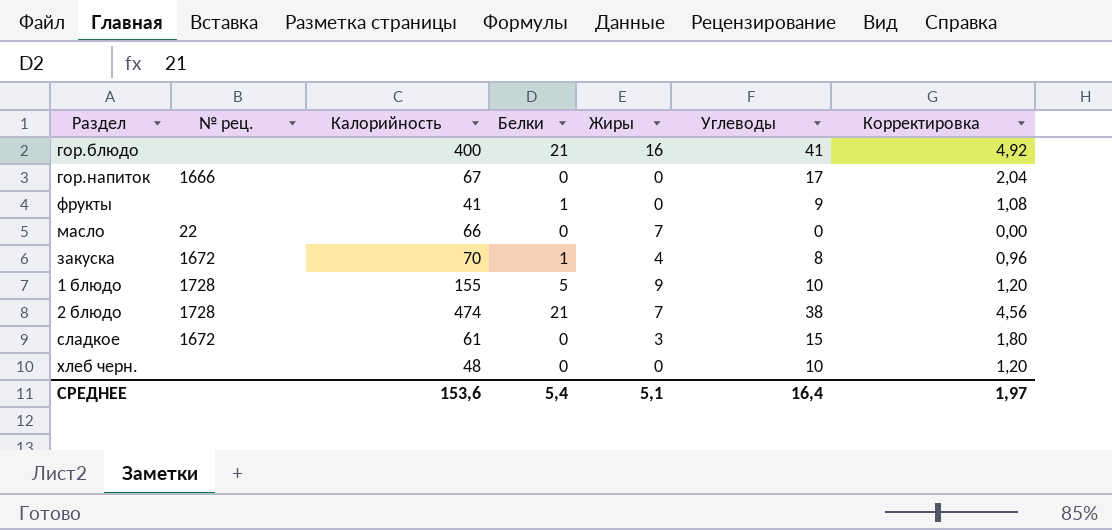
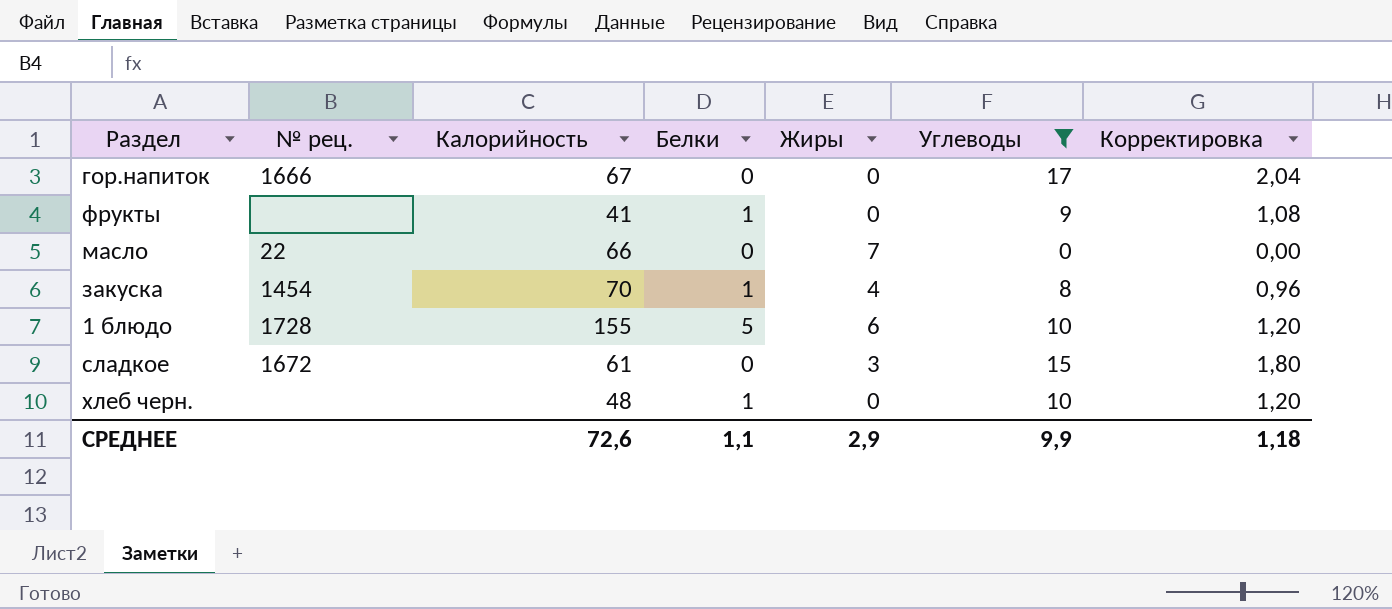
filter: none -> Углеводы <= 17
закуска | № рец.: 1672 -> 1454
1 блюдо | Жиры: 9 -> 6
хлеб черн. | Белки: 0 -> 1
СРЕДНЕЕ | Калорийность: 153,6 -> 72,6
СРЕДНЕЕ | Белки: 5,4 -> 1,1
СРЕДНЕЕ | Жиры: 5,1 -> 2,9
СРЕДНЕЕ | Углеводы: 16,4 -> 9,9
СРЕДНЕЕ | Корректировка: 1,97 -> 1,18

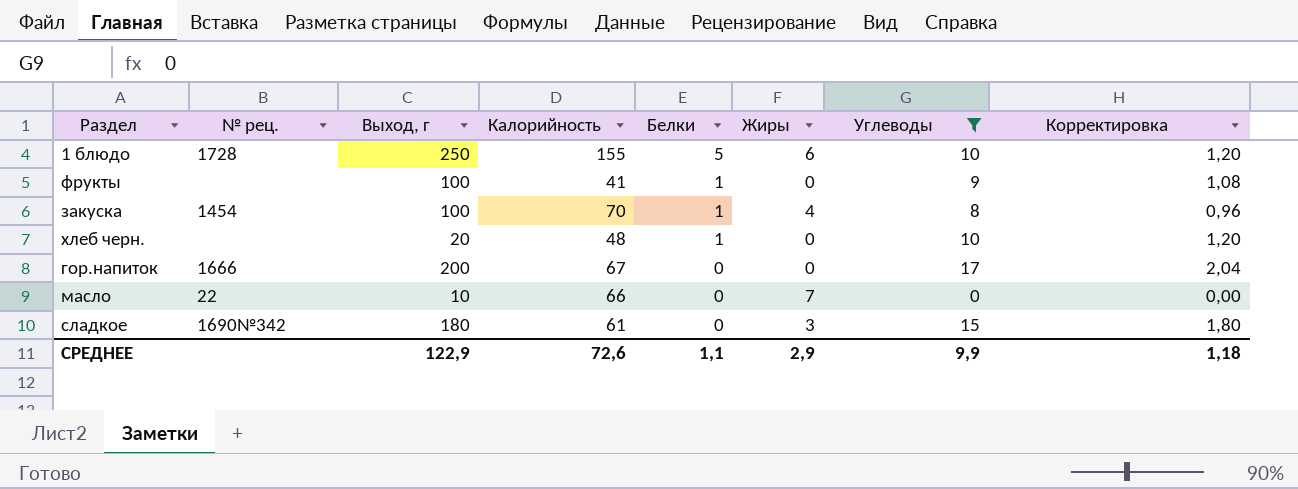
row order: none -> Белки descending
column Выход, г | position: none -> 3
сладкое | № рец.: 1672 -> 1690№342

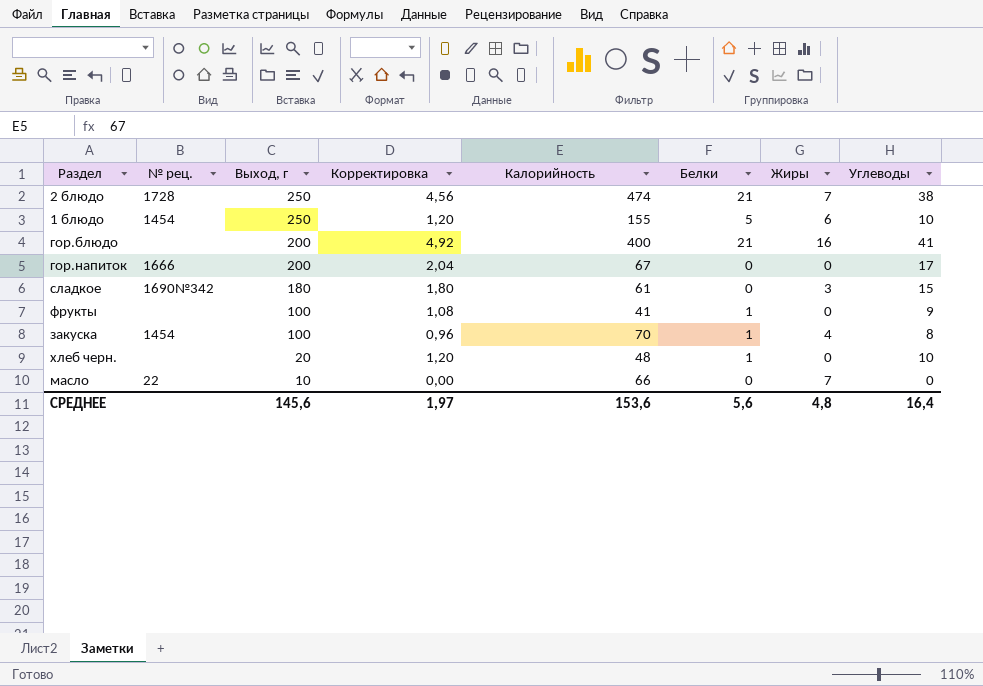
filter: Углеводы <= 17 -> none
row order: Белки descending -> Выход, г descending
column Корректировка | position: 8 -> 4
1 блюдо | № рец.: 1728 -> 1454
СРЕДНЕЕ | Выход, г: 122,9 -> 145,6
СРЕДНЕЕ | Корректировка: 1,18 -> 1,97
СРЕДНЕЕ | Калорийность: 72,6 -> 153,6
СРЕДНЕЕ | Белки: 1,1 -> 5,6
СРЕДНЕЕ | Жиры: 2,9 -> 4,8
СРЕДНЕЕ | Углеводы: 9,9 -> 16,4

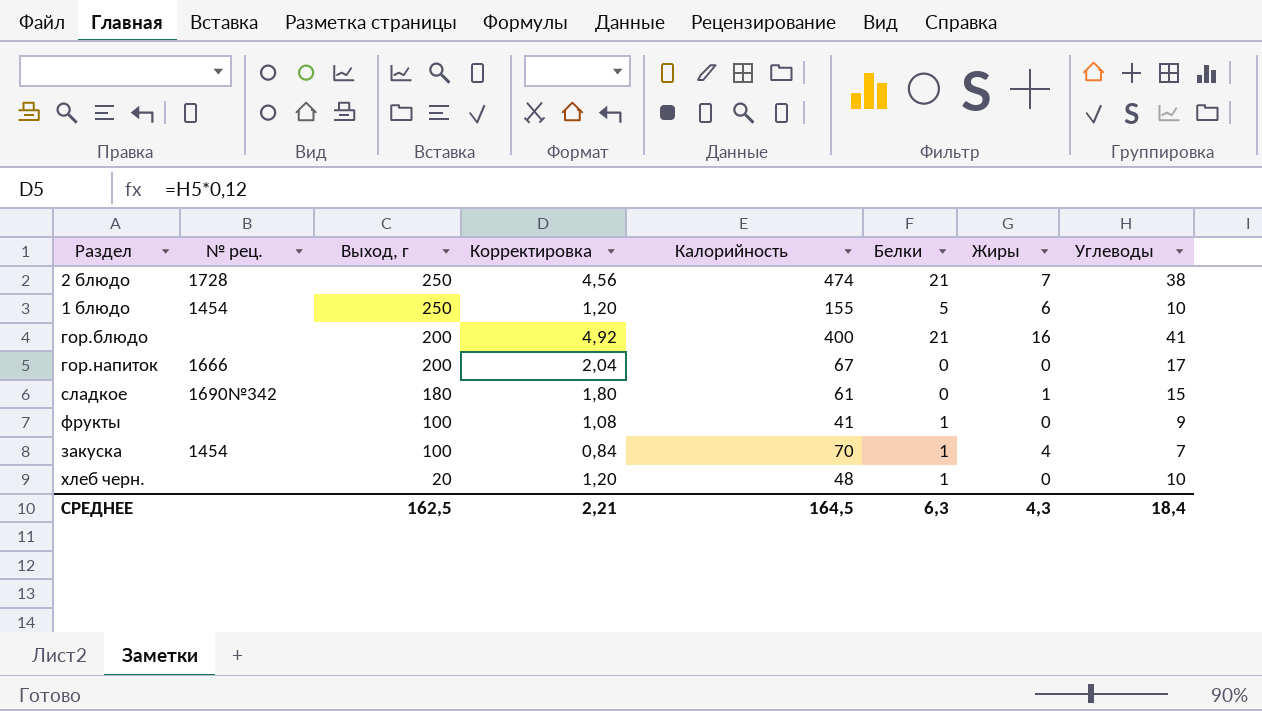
row масло: 22 | 10 | 0,00 | 66 | 0 | 7 | 0 -> none
сладкое | Жиры: 3 -> 1
закуска | Корректировка: 0,96 -> 0,84
закуска | Углеводы: 8 -> 7
СРЕДНЕЕ | Выход, г: 145,6 -> 162,5
СРЕДНЕЕ | Корректировка: 1,97 -> 2,21
СРЕДНЕЕ | Калорийность: 153,6 -> 164,5
СРЕДНЕЕ | Белки: 5,6 -> 6,3
СРЕДНЕЕ | Жиры: 4,8 -> 4,3
СРЕДНЕЕ | Углеводы: 16,4 -> 18,4

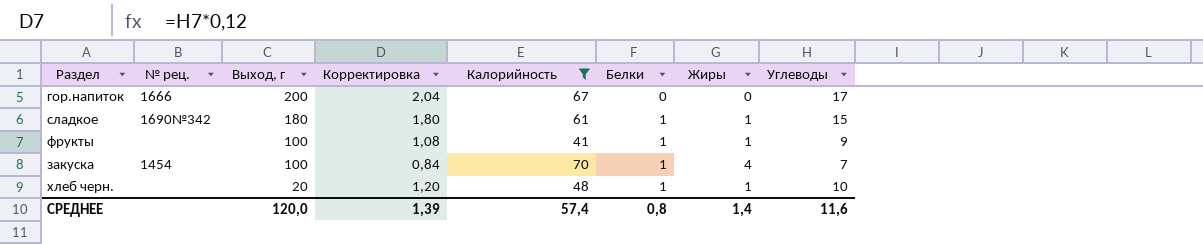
filter: none -> Калорийность <= 70
сладкое | Белки: 0 -> 1
фрукты | Жиры: 0 -> 1
хлеб черн. | Жиры: 0 -> 1
СРЕДНЕЕ | Выход, г: 162,5 -> 120,0
СРЕДНЕЕ | Корректировка: 2,21 -> 1,39
СРЕДНЕЕ | Калорийность: 164,5 -> 57,4
СРЕДНЕЕ | Белки: 6,3 -> 0,8
СРЕДНЕЕ | Жиры: 4,3 -> 1,4
СРЕДНЕЕ | Углеводы: 18,4 -> 11,6

